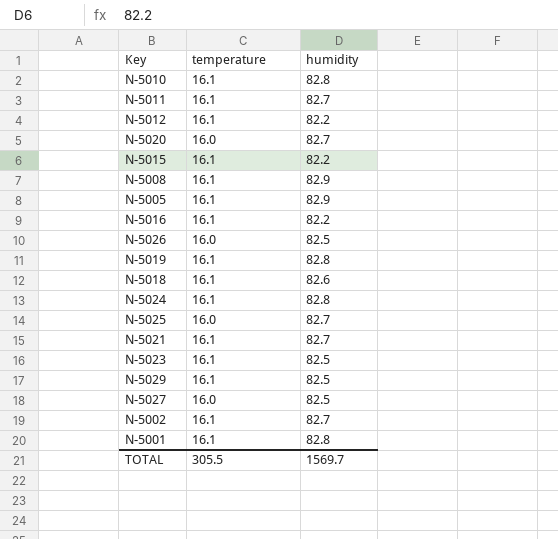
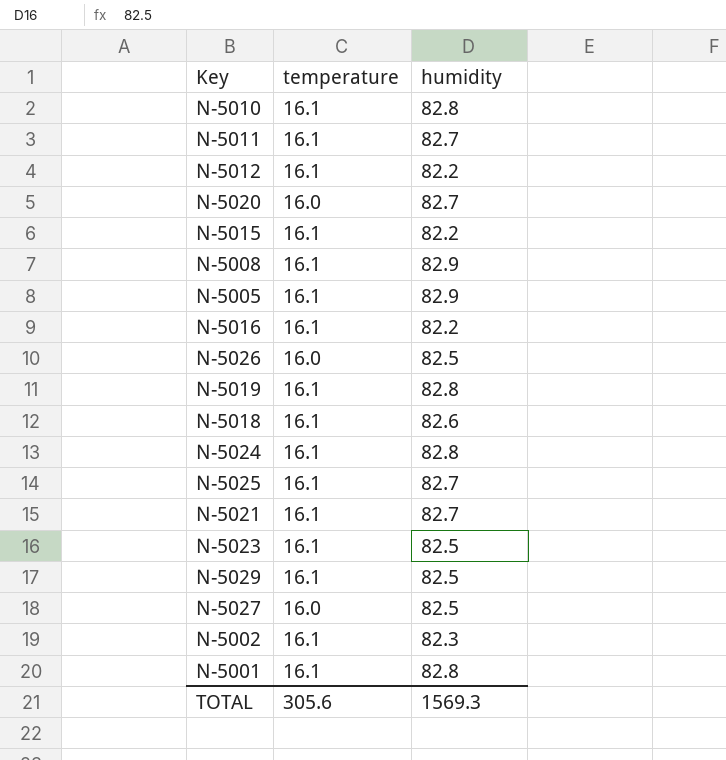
N-5025 | temperature: 16.0 -> 16.1
N-5002 | humidity: 82.7 -> 82.3
TOTAL | temperature: 305.5 -> 305.6
TOTAL | humidity: 1569.7 -> 1569.3

